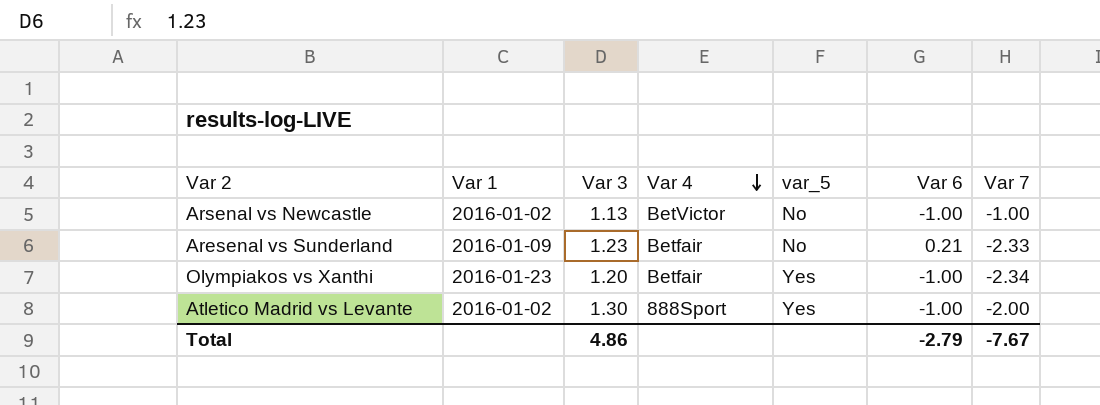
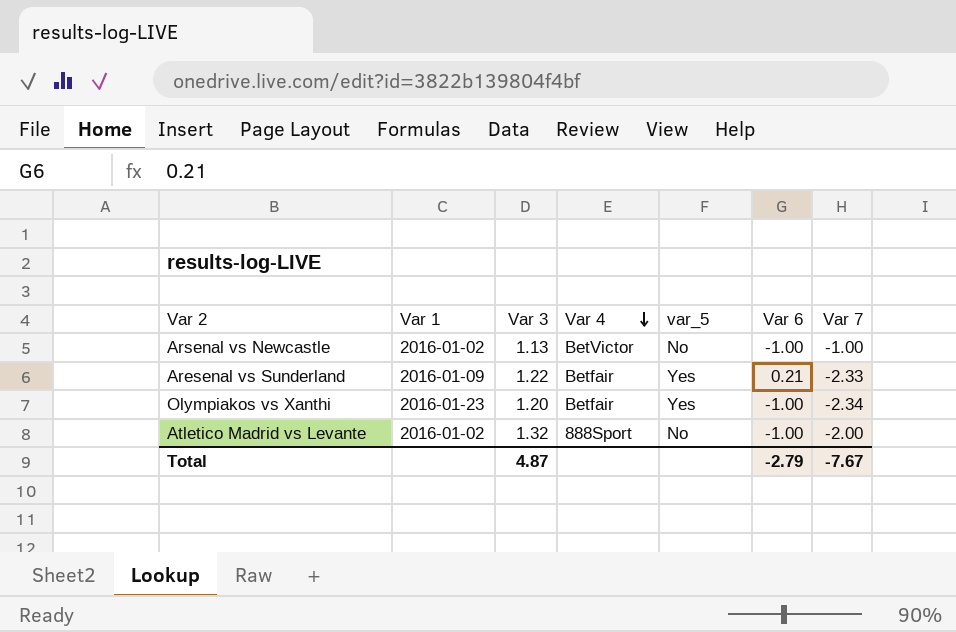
Aresenal vs Sunderland | Var 3: 1.23 -> 1.22
Aresenal vs Sunderland | var_5: No -> Yes
Atletico Madrid vs Levante | Var 3: 1.30 -> 1.32
Atletico Madrid vs Levante | var_5: Yes -> No
Total | Var 3: 4.86 -> 4.87

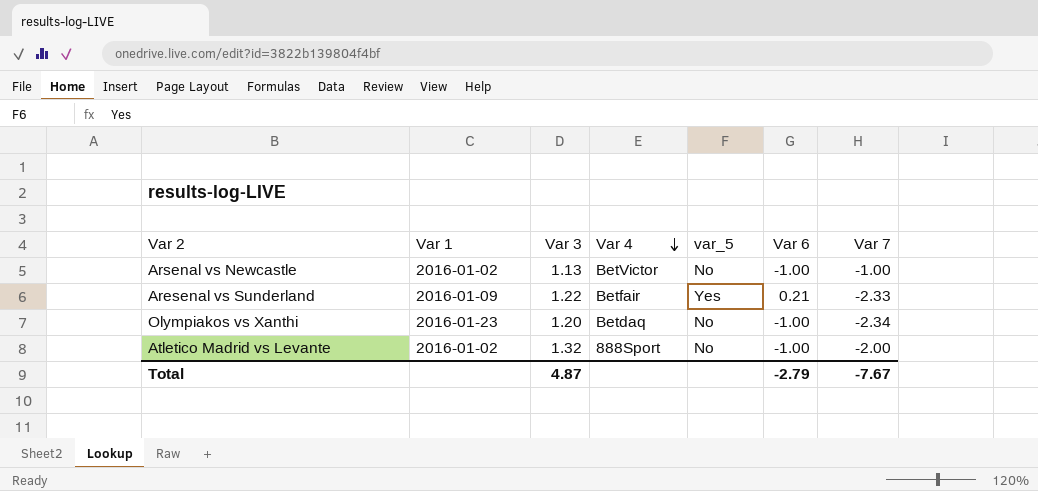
Olympiakos vs Xanthi | Var 4: Betfair -> Betdaq
Olympiakos vs Xanthi | var_5: Yes -> No

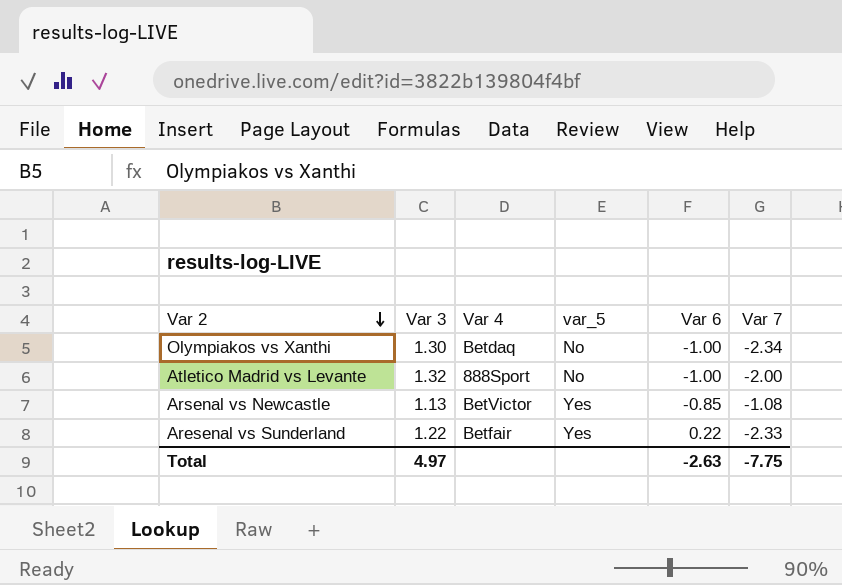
row order: Var 4 descending -> Var 2 descending
column Var 1 | position: 2 -> none
Olympiakos vs Xanthi | Var 3: 1.20 -> 1.30
Arsenal vs Newcastle | var_5: No -> Yes
Arsenal vs Newcastle | Var 6: -1.00 -> -0.85
Arsenal vs Newcastle | Var 7: -1.00 -> -1.08
Aresenal vs Sunderland | Var 6: 0.21 -> 0.22
Total | Var 3: 4.87 -> 4.97
Total | Var 6: -2.79 -> -2.63
Total | Var 7: -7.67 -> -7.75

